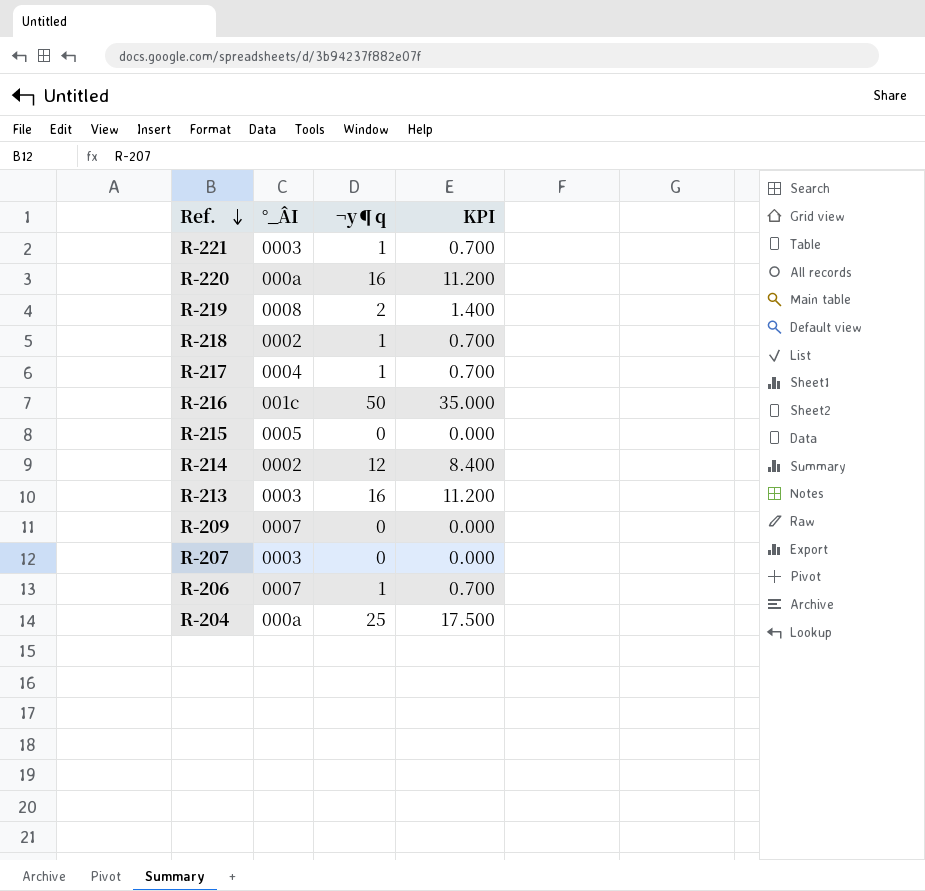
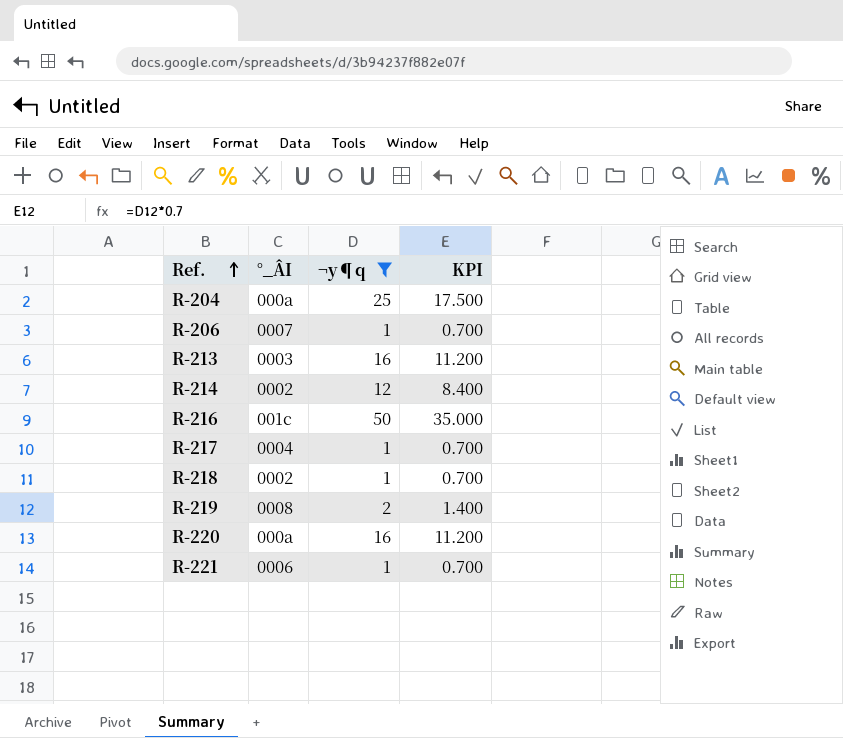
filter: none -> ¬y¶q != 0
row order: Ref. descending -> Ref. ascending
R-221 | °_ÂI: 0003 -> 0006

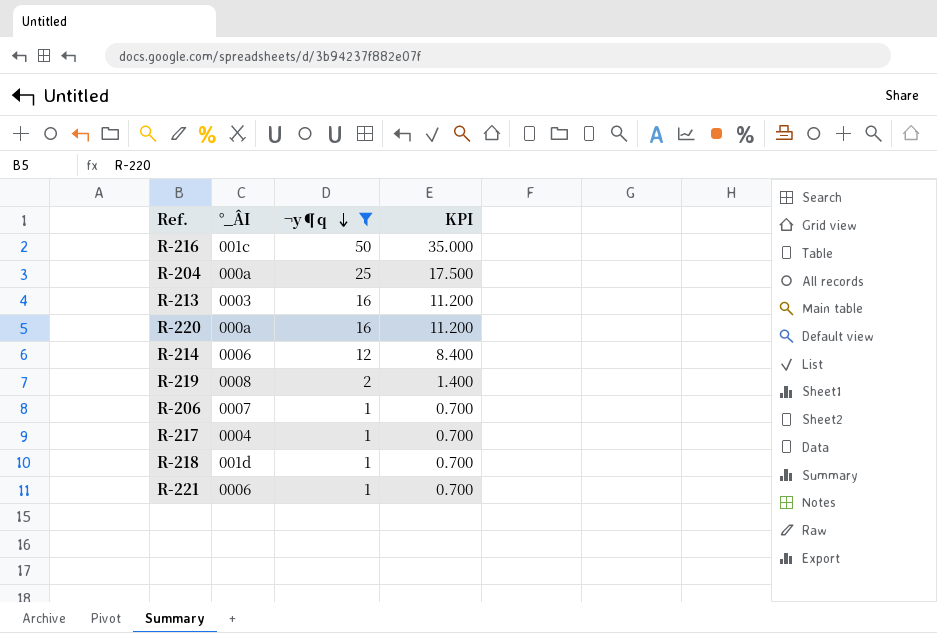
row order: Ref. ascending -> ¬y¶q descending
R-214 | °_ÂI: 0002 -> 0006
R-218 | °_ÂI: 0002 -> 001d

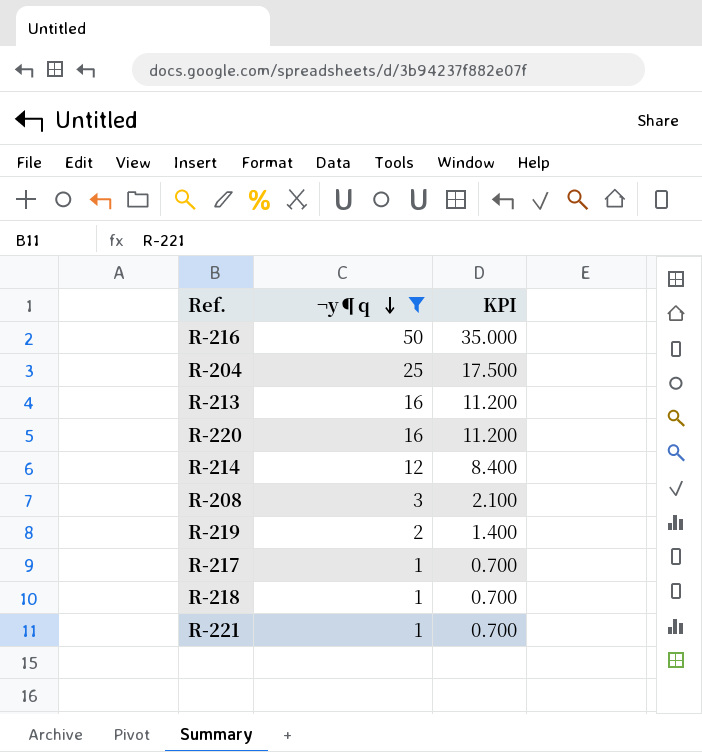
column °_ÂI | position: 2 -> none
row R-206: 0007 | 1 | 0.700 -> none
row R-208: none -> 3 | 2.100

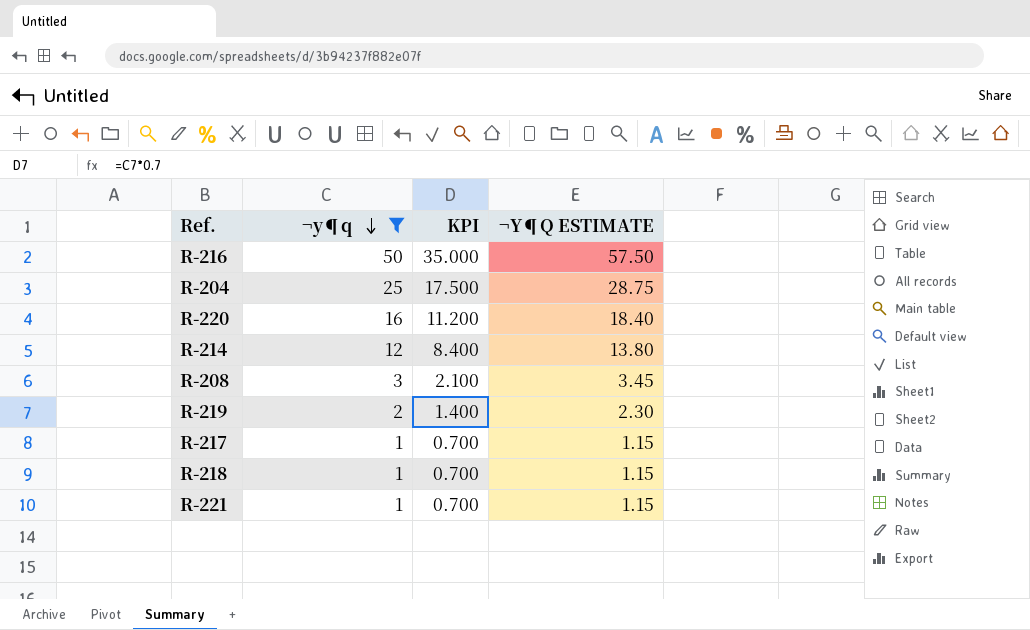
column ¬Y¶Q ESTIMATE | formula: none -> [¬y¶q] * 1.15
row R-213: 16 | 11.200 -> none

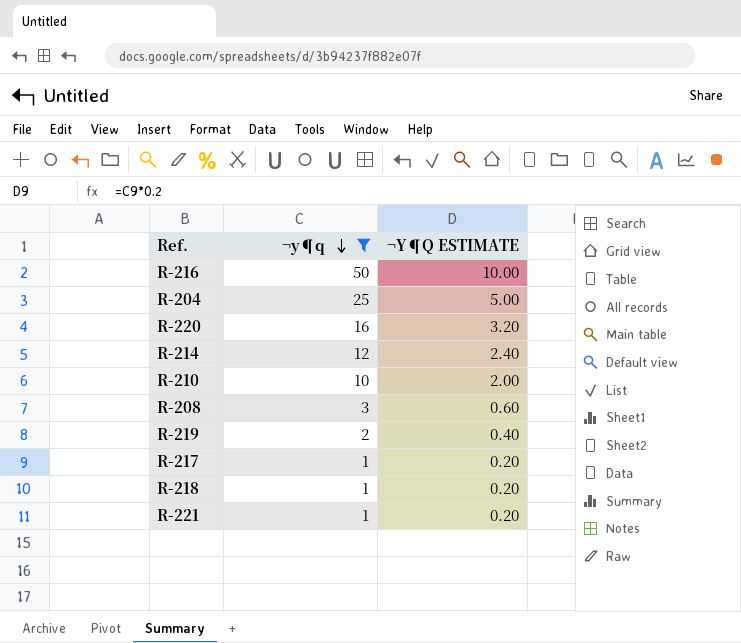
column KPI | formula: [¬y¶q] * 0.7 -> none
column ¬Y¶Q ESTIMATE | formula: [¬y¶q] * 1.15 -> [¬y¶q] * 0.2
row R-210: none -> 10 | 2.00

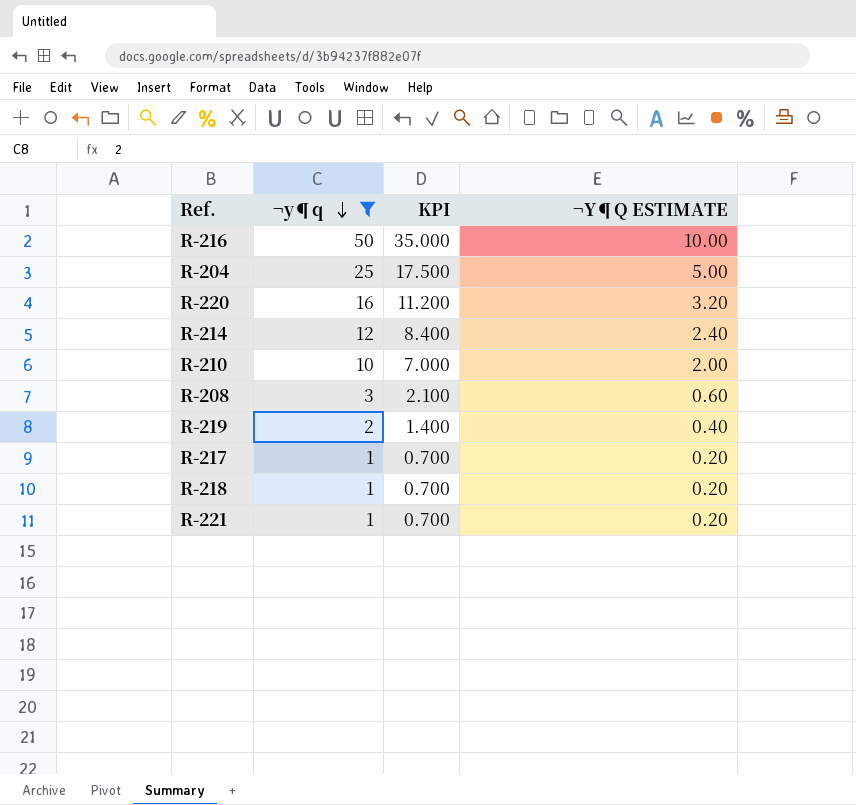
column KPI | formula: none -> [¬y¶q] * 0.7

